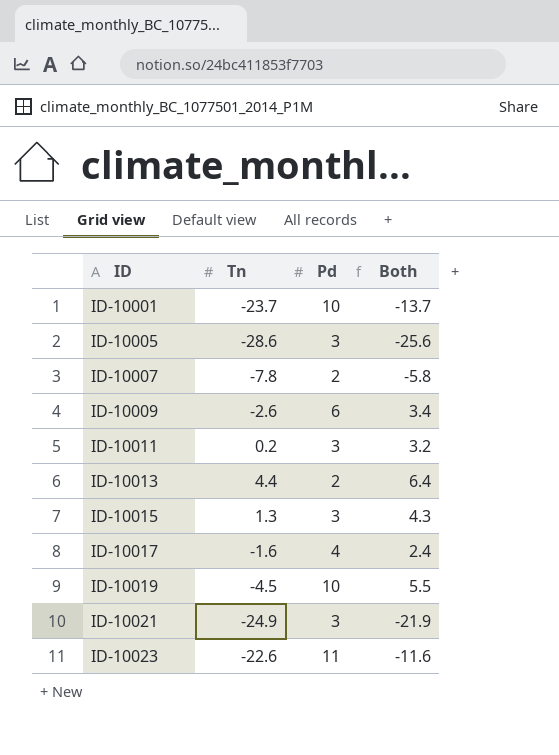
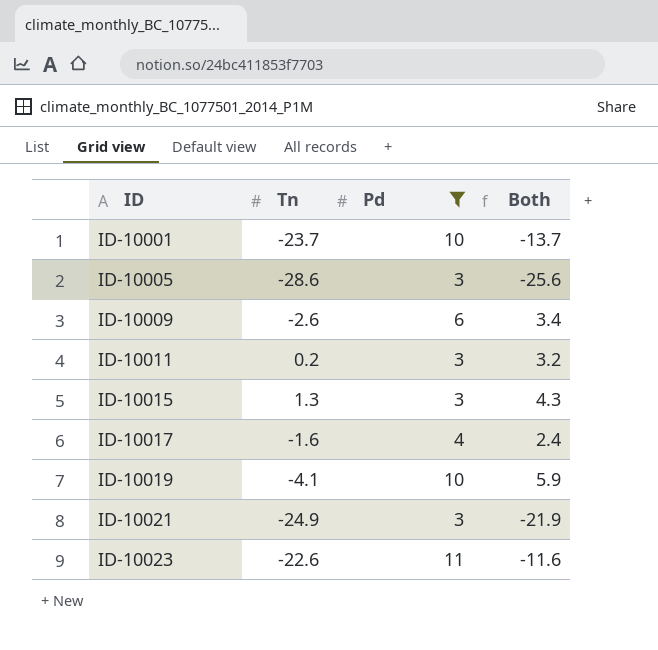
filter: none -> Pd != 2
ID-10019 | Tn: -4.5 -> -4.1
ID-10019 | Both: 5.5 -> 5.9

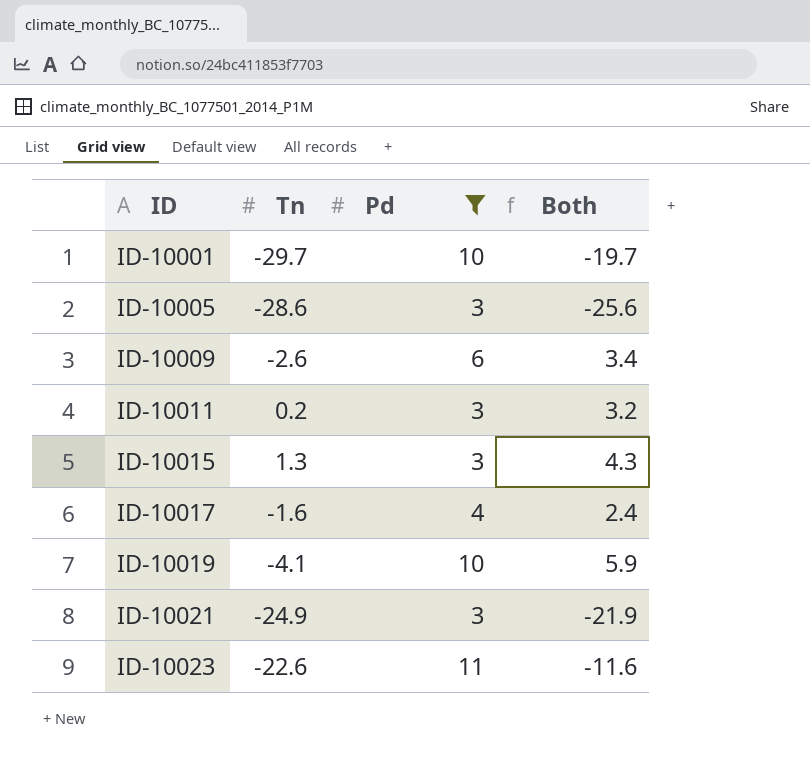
ID-10001 | Tn: -23.7 -> -29.7
ID-10001 | Both: -13.7 -> -19.7

